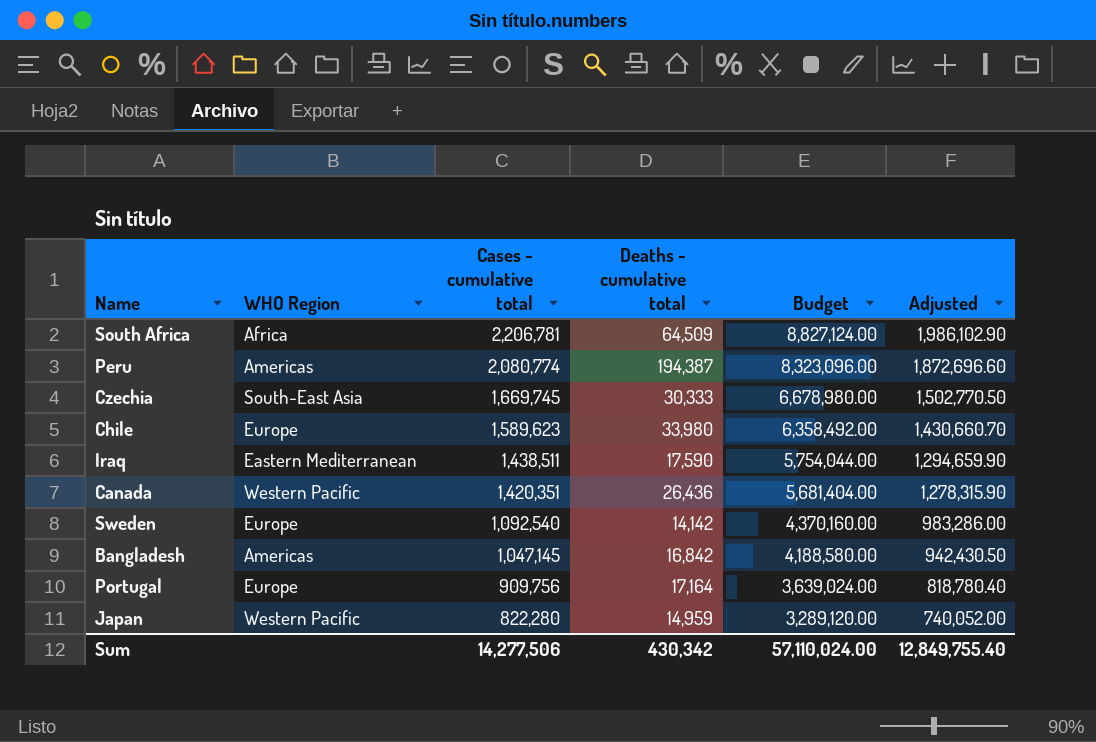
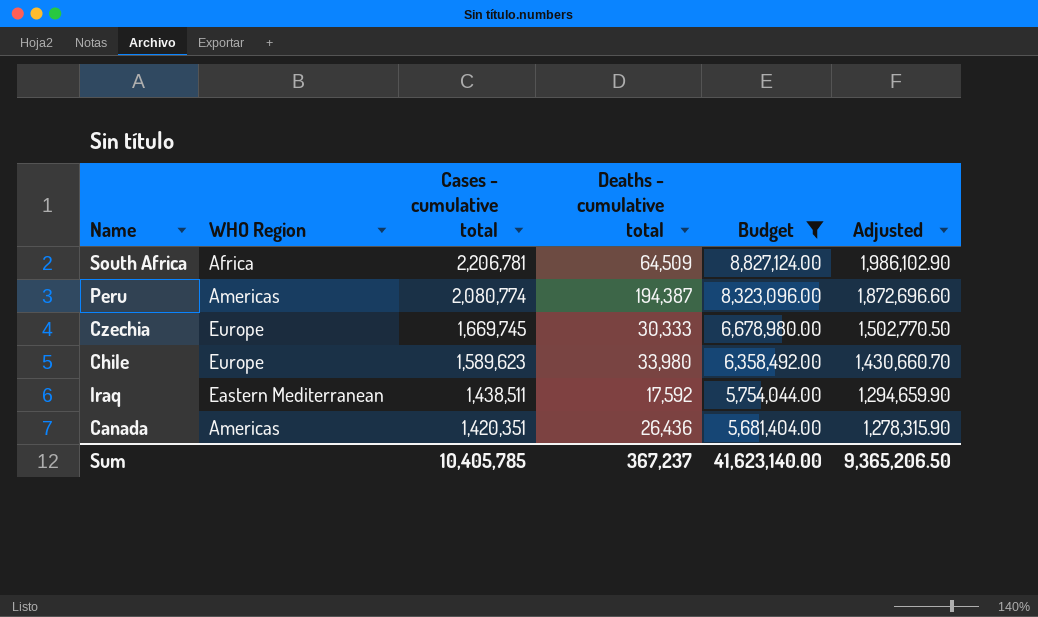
filter: none -> Budget >= 5,681,404.00
Czechia | WHO Region: South-East Asia -> Europe
Iraq | Deaths - cumulative total: 17,590 -> 17,592
Canada | WHO Region: Western Pacific -> Americas
Sum | Cases - cumulative total: 14,277,506 -> 10,405,785
Sum | Deaths - cumulative total: 430,342 -> 367,237
Sum | Budget: 57,110,024.00 -> 41,623,140.00
Sum | Adjusted: 12,849,755.40 -> 9,365,206.50

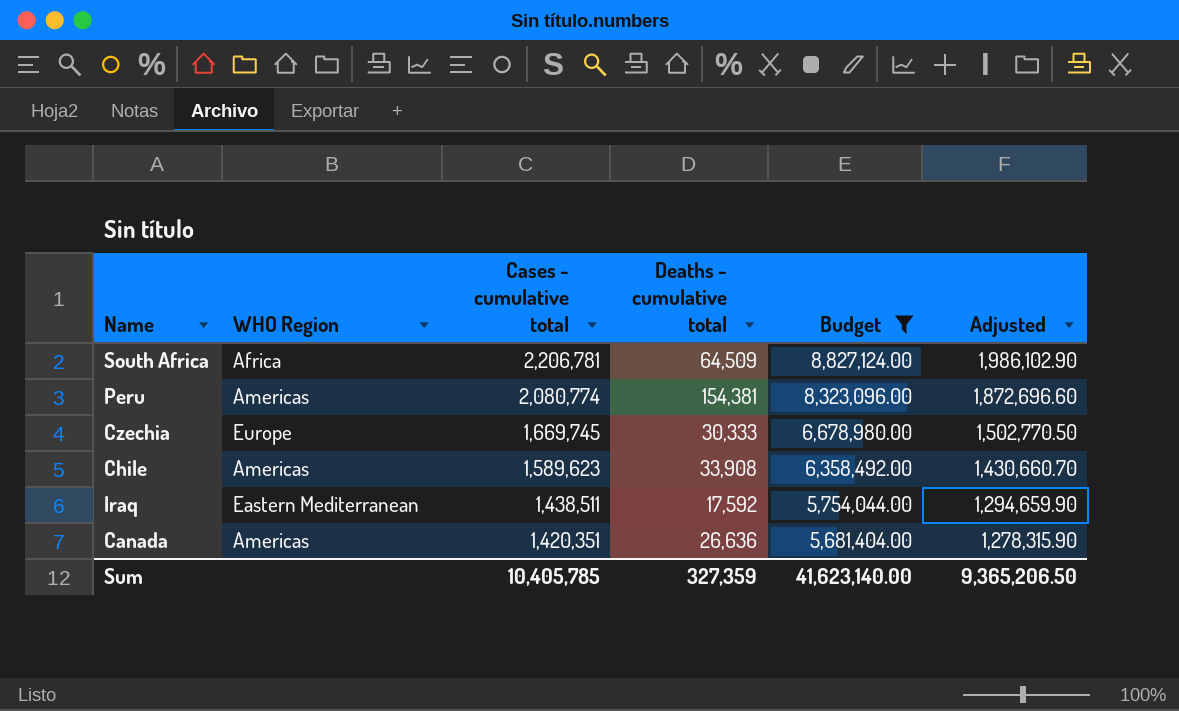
Peru | Deaths - cumulative total: 194,387 -> 154,381
Chile | WHO Region: Europe -> Americas
Chile | Deaths - cumulative total: 33,980 -> 33,908
Canada | Deaths - cumulative total: 26,436 -> 26,636
Sum | Deaths - cumulative total: 367,237 -> 327,359

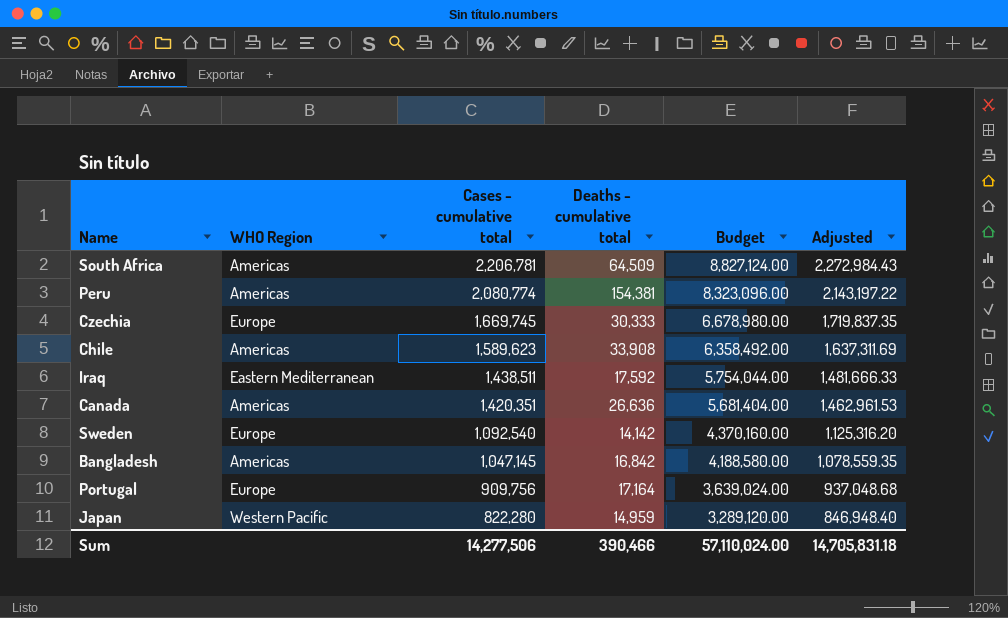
filter: Budget >= 5,681,404.00 -> none
column Adjusted | formula: [Cases - cumulative total] * 0.9 -> [Cases - cumulative total] * 1.03
South Africa | WHO Region: Africa -> Americas
Sum | Cases - cumulative total: 10,405,785 -> 14,277,506
Sum | Deaths - cumulative total: 327,359 -> 390,466
Sum | Budget: 41,623,140.00 -> 57,110,024.00
Sum | Adjusted: 9,365,206.50 -> 14,705,831.18

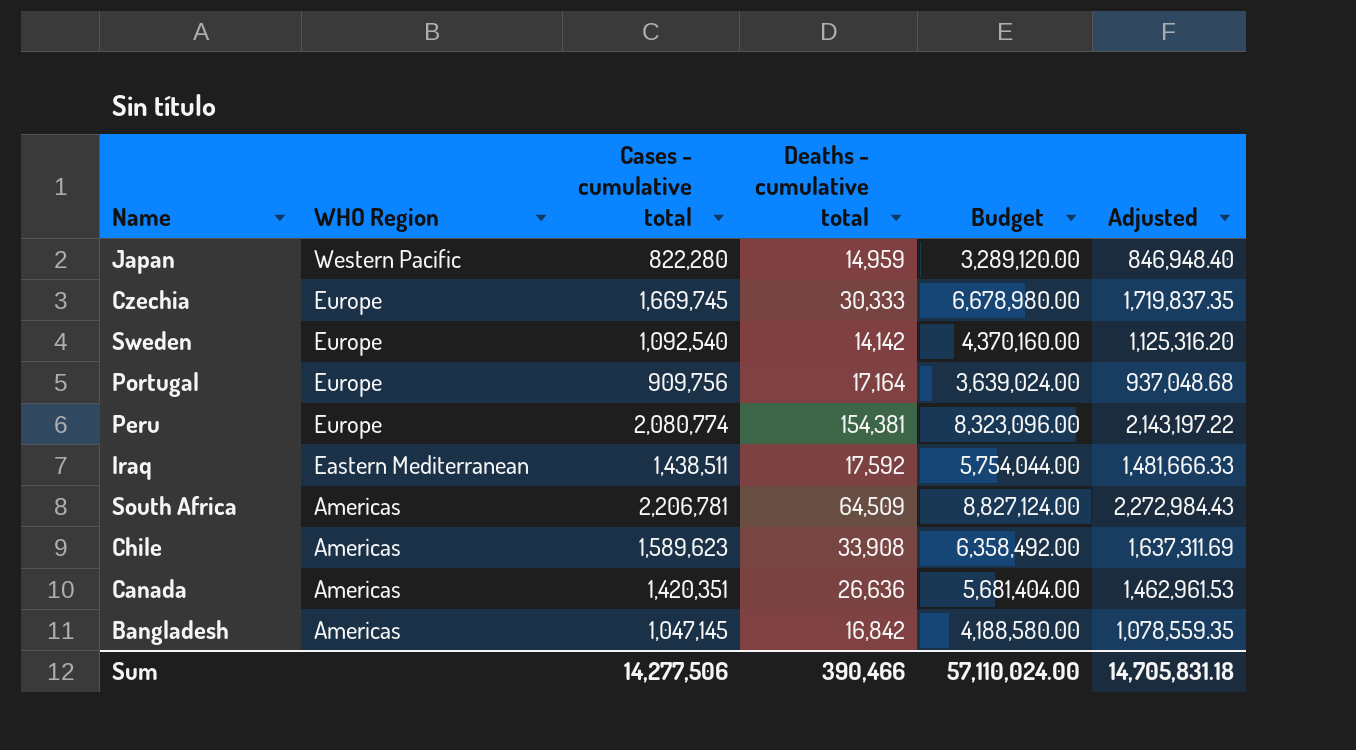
row order: Cases - cumulative total descending -> WHO Region descending
Peru | WHO Region: Americas -> Europe

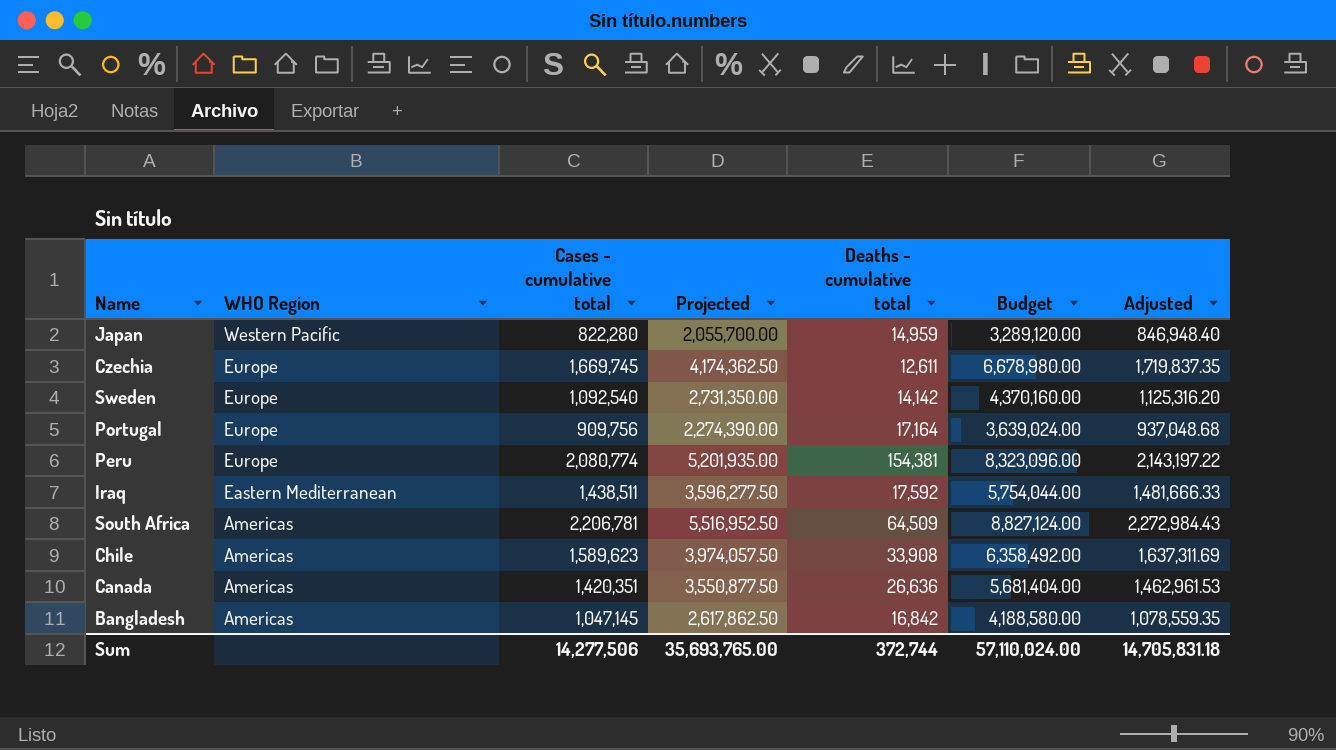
column Projected | formula: none -> [Cases - cumulative total] * 2.5
Czechia | Deaths - cumulative total: 30,333 -> 12,611
Sum | Deaths - cumulative total: 390,466 -> 372,744

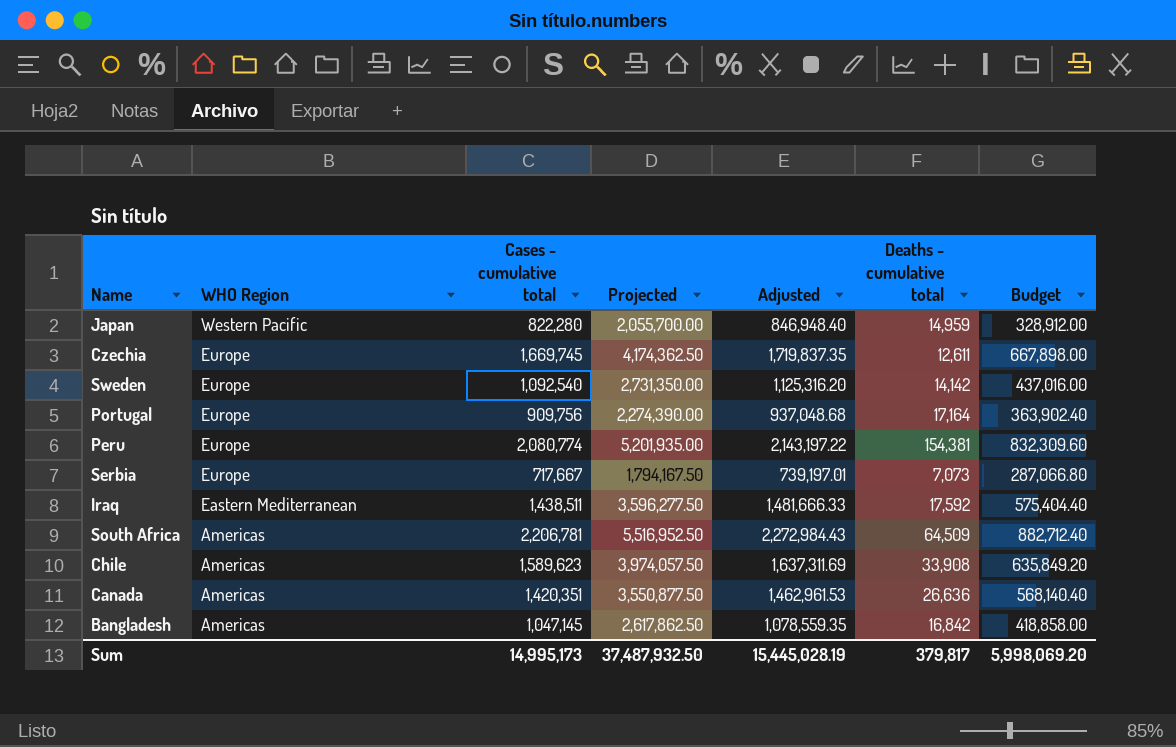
column Adjusted | position: 7 -> 5
column Budget | formula: [Cases - cumulative total] * 4 -> [Cases - cumulative total] * 0.4
row Serbia: none -> Europe | 717,667 | 1,794,167.50 | 739,197.01 | 7,073 | 287,066.80
Sum | Cases - cumulative total: 14,277,506 -> 14,995,173
Sum | Projected: 35,693,765.00 -> 37,487,932.50
Sum | Adjusted: 14,705,831.18 -> 15,445,028.19
Sum | Deaths - cumulative total: 372,744 -> 379,817
Sum | Budget: 57,110,024.00 -> 5,998,069.20

